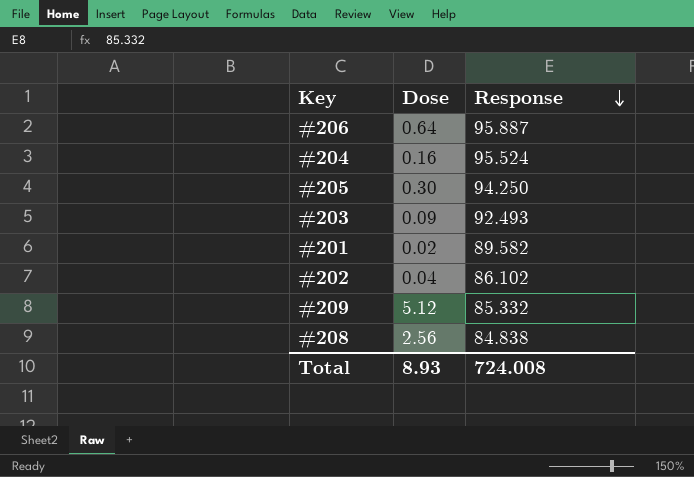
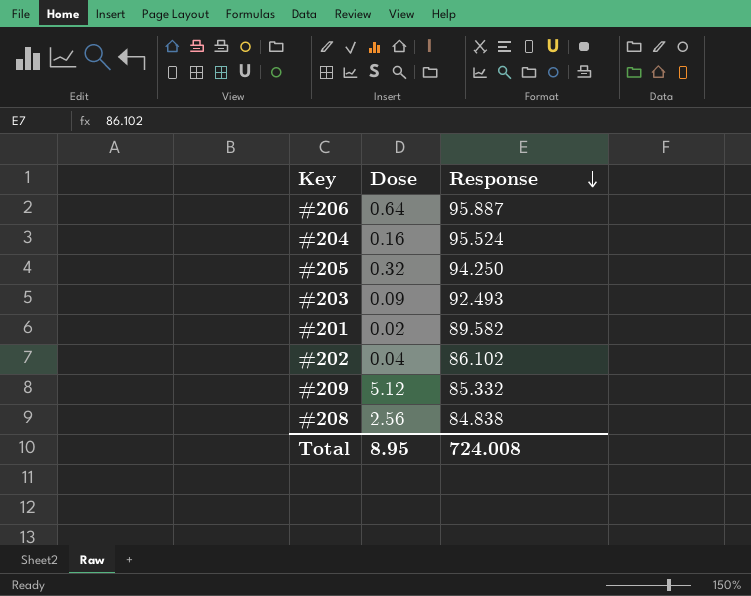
#205 | Dose: 0.30 -> 0.32
Total | Dose: 8.93 -> 8.95

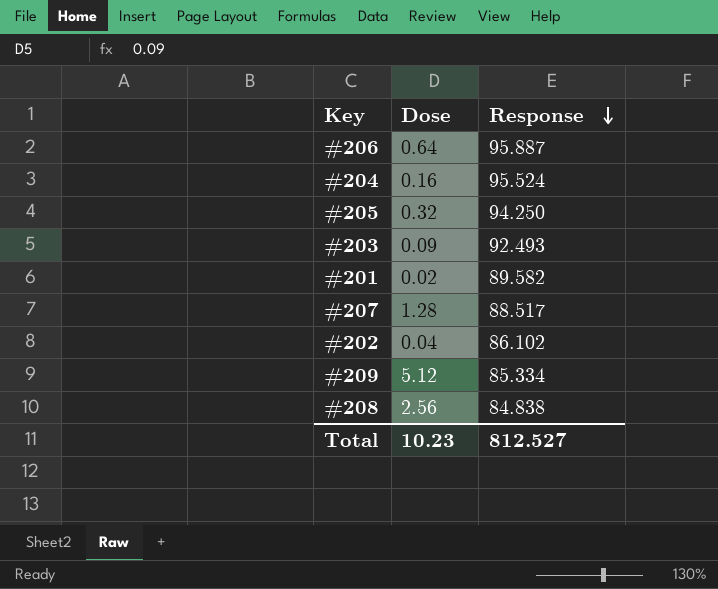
row #207: none -> 1.28 | 88.517
#209 | Response: 85.332 -> 85.334
Total | Dose: 8.95 -> 10.23
Total | Response: 724.008 -> 812.527

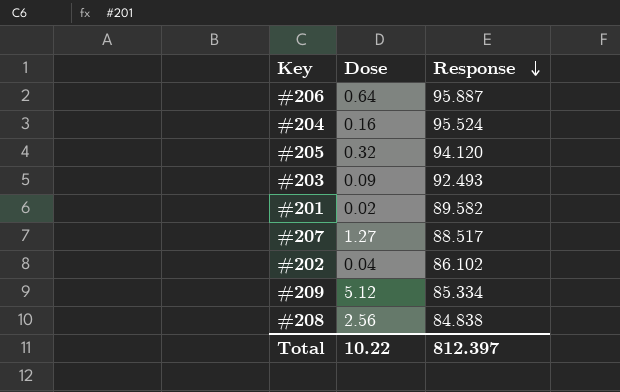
#205 | Response: 94.250 -> 94.120
#207 | Dose: 1.28 -> 1.27
Total | Dose: 10.23 -> 10.22
Total | Response: 812.527 -> 812.397

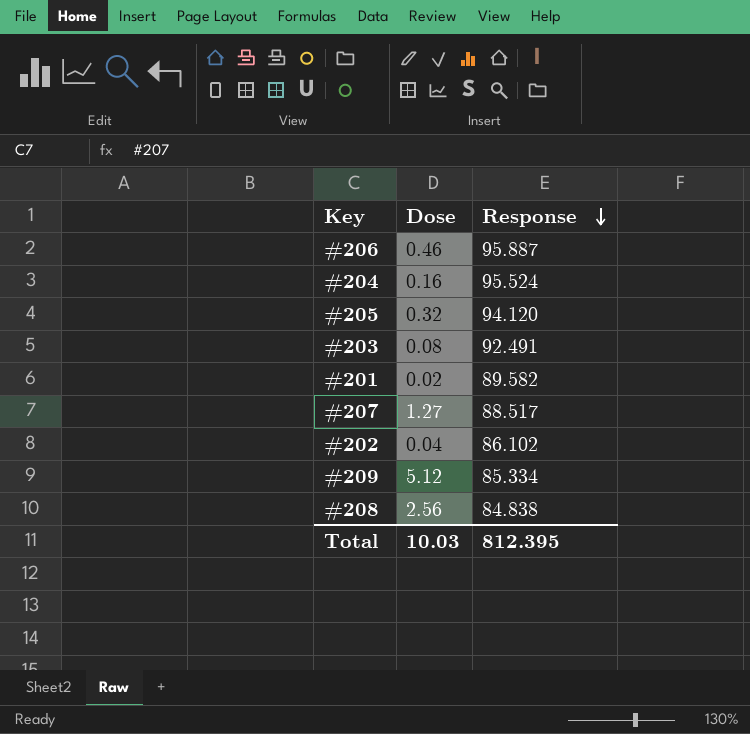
#206 | Dose: 0.64 -> 0.46
#203 | Dose: 0.09 -> 0.08
#203 | Response: 92.493 -> 92.491
Total | Dose: 10.22 -> 10.03
Total | Response: 812.397 -> 812.395

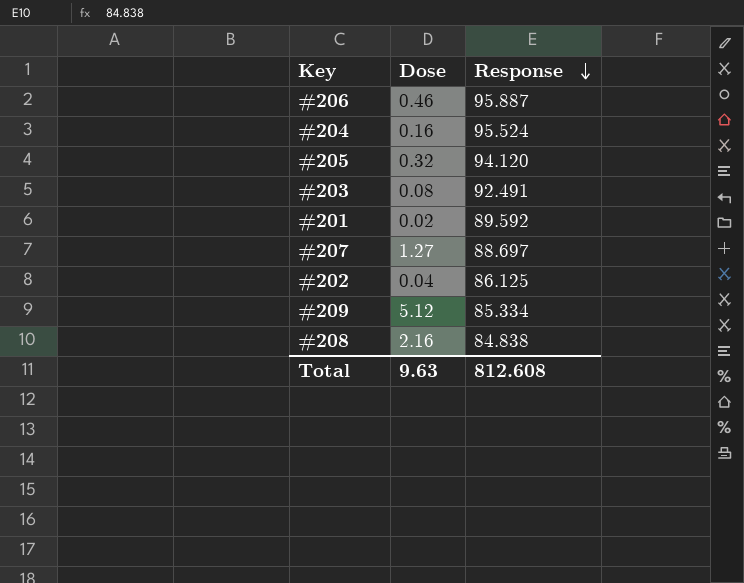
#201 | Response: 89.582 -> 89.592
#207 | Response: 88.517 -> 88.697
#202 | Response: 86.102 -> 86.125
#208 | Dose: 2.56 -> 2.16
Total | Dose: 10.03 -> 9.63
Total | Response: 812.395 -> 812.608

